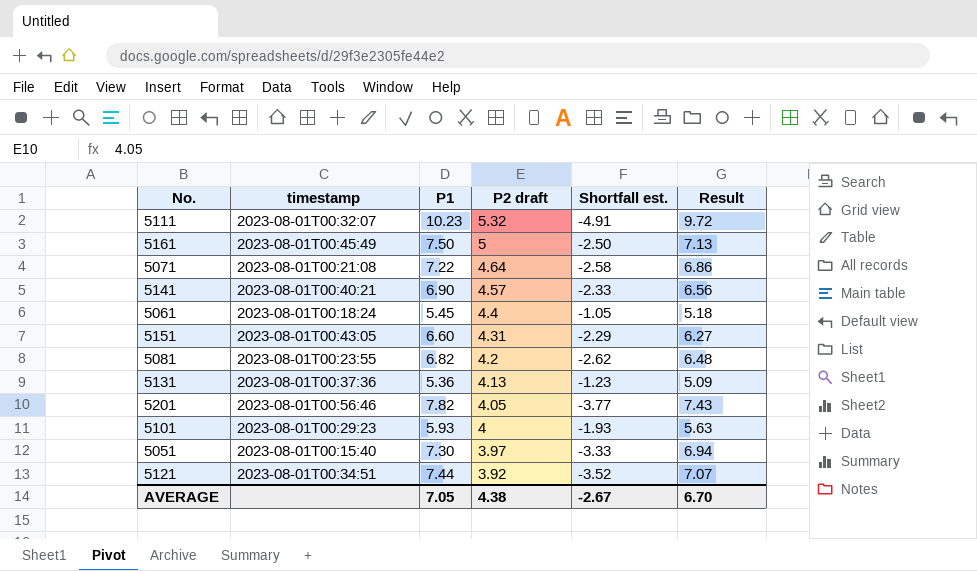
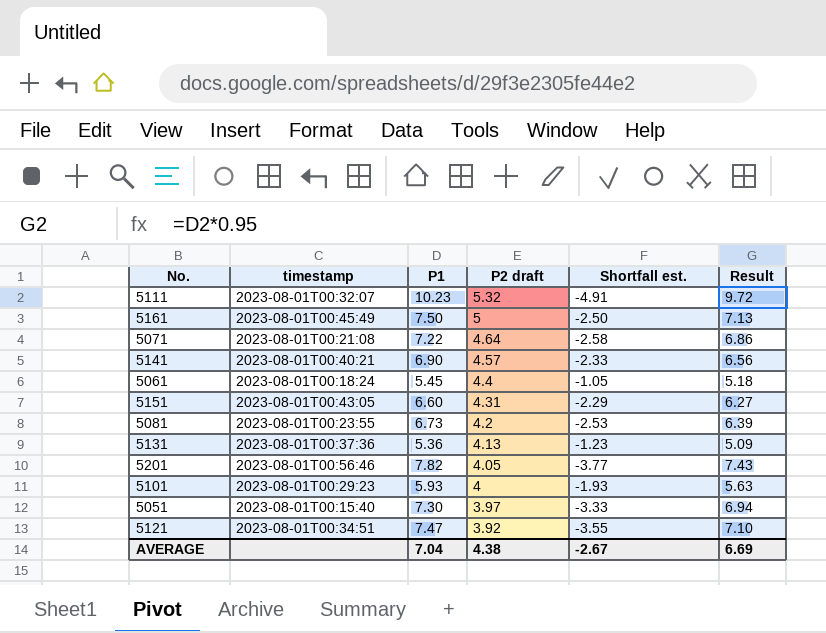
5081 | P1: 6.82 -> 6.73
5081 | Shortfall est.: -2.62 -> -2.53
5081 | Result: 6.48 -> 6.39
5121 | P1: 7.44 -> 7.47
5121 | Shortfall est.: -3.52 -> -3.55
5121 | Result: 7.07 -> 7.10
AVERAGE | P1: 7.05 -> 7.04
AVERAGE | Result: 6.70 -> 6.69

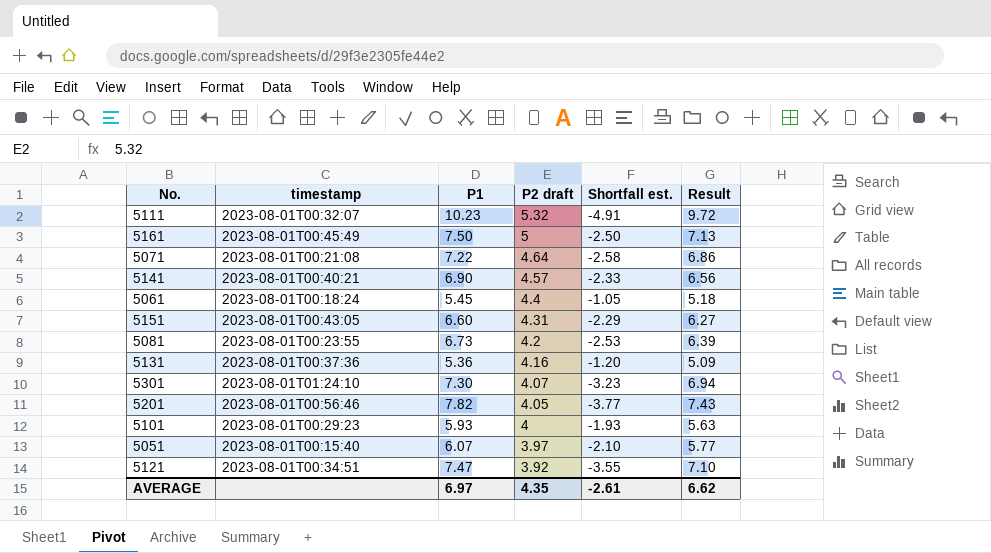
5131 | P2 draft: 4.13 -> 4.16
5131 | Shortfall est.: -1.23 -> -1.20
row 5301: none -> 2023-08-01T01:24:10 | 7.30 | 4.07 | -3.23 | 6.94
5051 | P1: 7.30 -> 6.07
5051 | Shortfall est.: -3.33 -> -2.10
5051 | Result: 6.94 -> 5.77
AVERAGE | P1: 7.04 -> 6.97
AVERAGE | P2 draft: 4.38 -> 4.35
AVERAGE | Shortfall est.: -2.67 -> -2.61
AVERAGE | Result: 6.69 -> 6.62

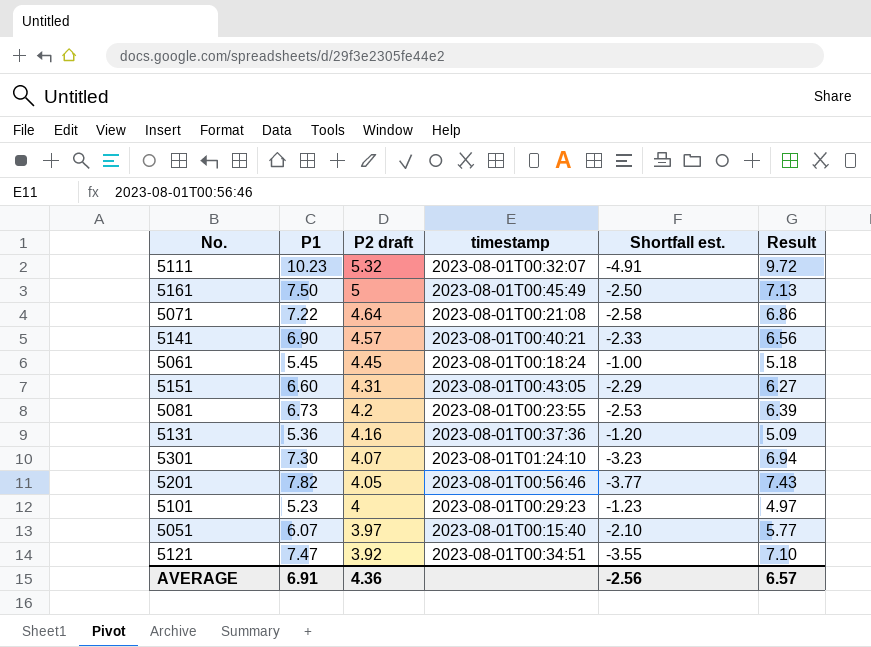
column timestamp | position: 2 -> 4
5061 | P2 draft: 4.4 -> 4.45
5061 | Shortfall est.: -1.05 -> -1.00
5101 | P1: 5.93 -> 5.23
5101 | Shortfall est.: -1.93 -> -1.23
5101 | Result: 5.63 -> 4.97
AVERAGE | P1: 6.97 -> 6.91
AVERAGE | P2 draft: 4.35 -> 4.36
AVERAGE | Shortfall est.: -2.61 -> -2.56
AVERAGE | Result: 6.62 -> 6.57

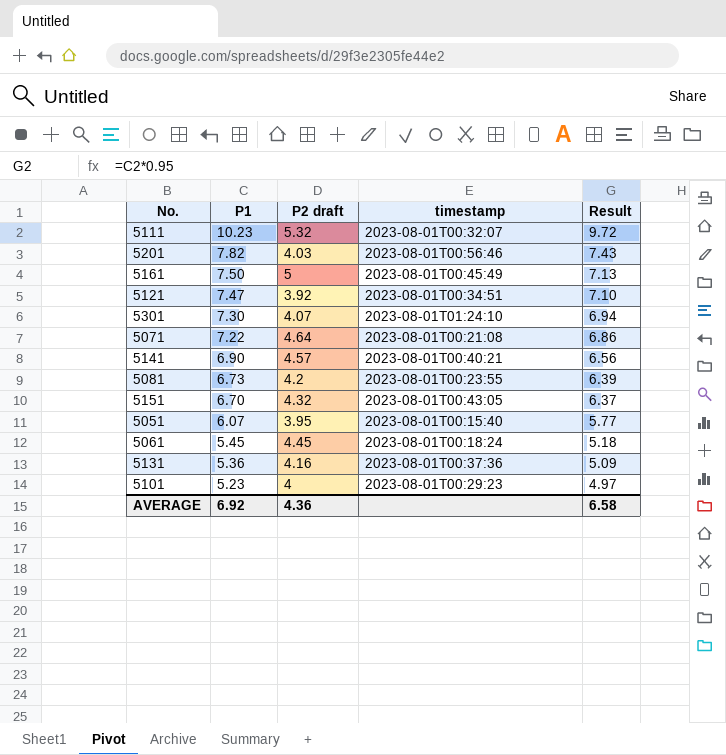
row order: P2 draft descending -> P1 descending
column Shortfall est. | formula: [P2 draft] - [P1] -> none
5201 | P2 draft: 4.05 -> 4.03
5151 | P1: 6.60 -> 6.70
5151 | P2 draft: 4.31 -> 4.32
5151 | Result: 6.27 -> 6.37
5051 | P2 draft: 3.97 -> 3.95
AVERAGE | P1: 6.91 -> 6.92
AVERAGE | Result: 6.57 -> 6.58

